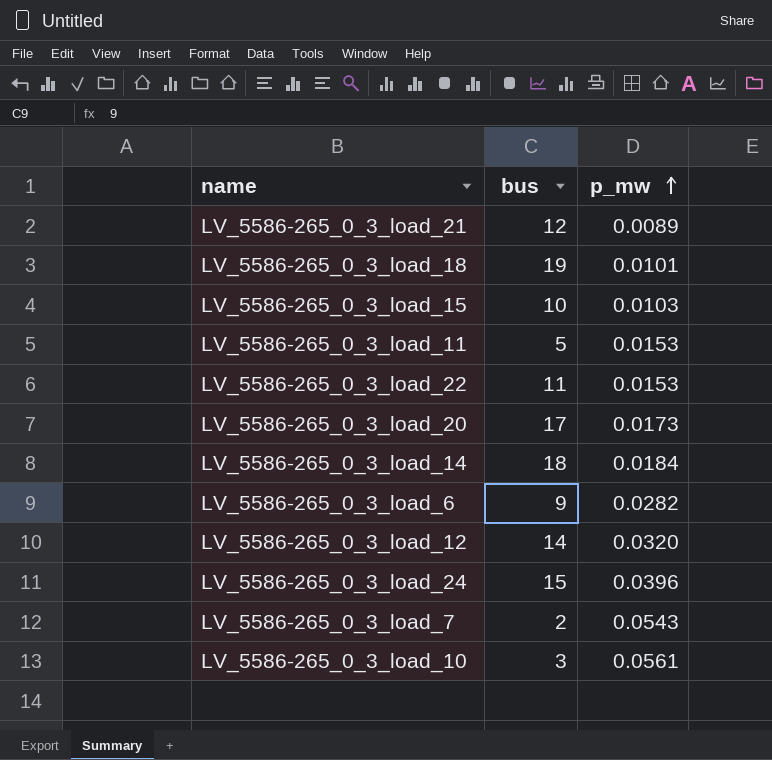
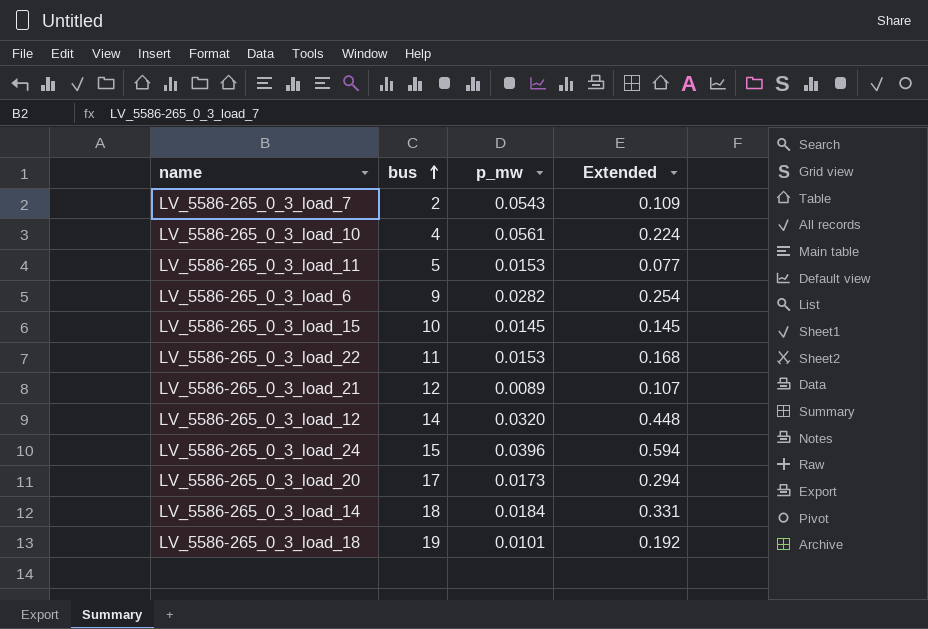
row order: p_mw ascending -> bus ascending
column Extended | formula: none -> [bus] * [p_mw]
LV_5586-265_0_3_load_10 | bus: 3 -> 4
LV_5586-265_0_3_load_15 | p_mw: 0.0103 -> 0.0145

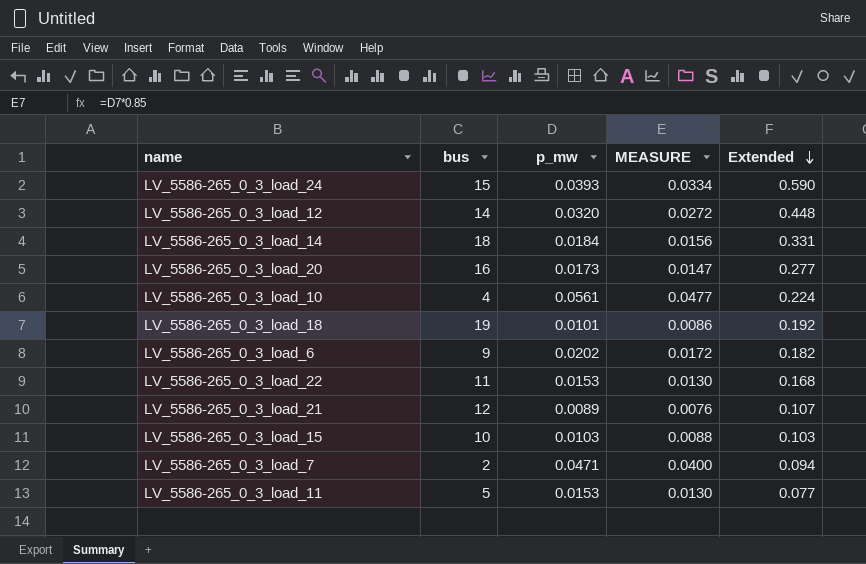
row order: bus ascending -> Extended descending
column MEASURE | formula: none -> [p_mw] * 0.85
LV_5586-265_0_3_load_24 | p_mw: 0.0396 -> 0.0393
LV_5586-265_0_3_load_24 | Extended: 0.594 -> 0.590
LV_5586-265_0_3_load_20 | bus: 17 -> 16
LV_5586-265_0_3_load_20 | Extended: 0.294 -> 0.277
LV_5586-265_0_3_load_6 | p_mw: 0.0282 -> 0.0202
LV_5586-265_0_3_load_6 | Extended: 0.254 -> 0.182
LV_5586-265_0_3_load_15 | p_mw: 0.0145 -> 0.0103
LV_5586-265_0_3_load_15 | Extended: 0.145 -> 0.103
LV_5586-265_0_3_load_7 | p_mw: 0.0543 -> 0.0471
LV_5586-265_0_3_load_7 | Extended: 0.109 -> 0.094

